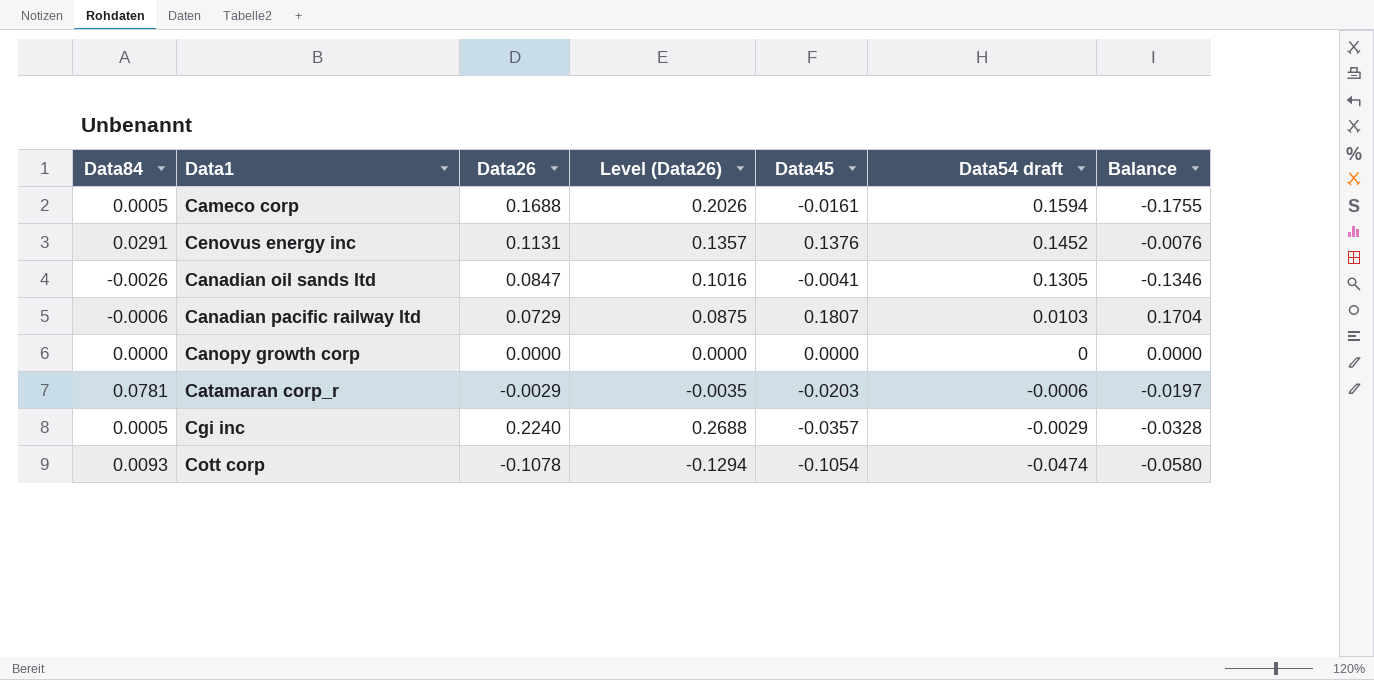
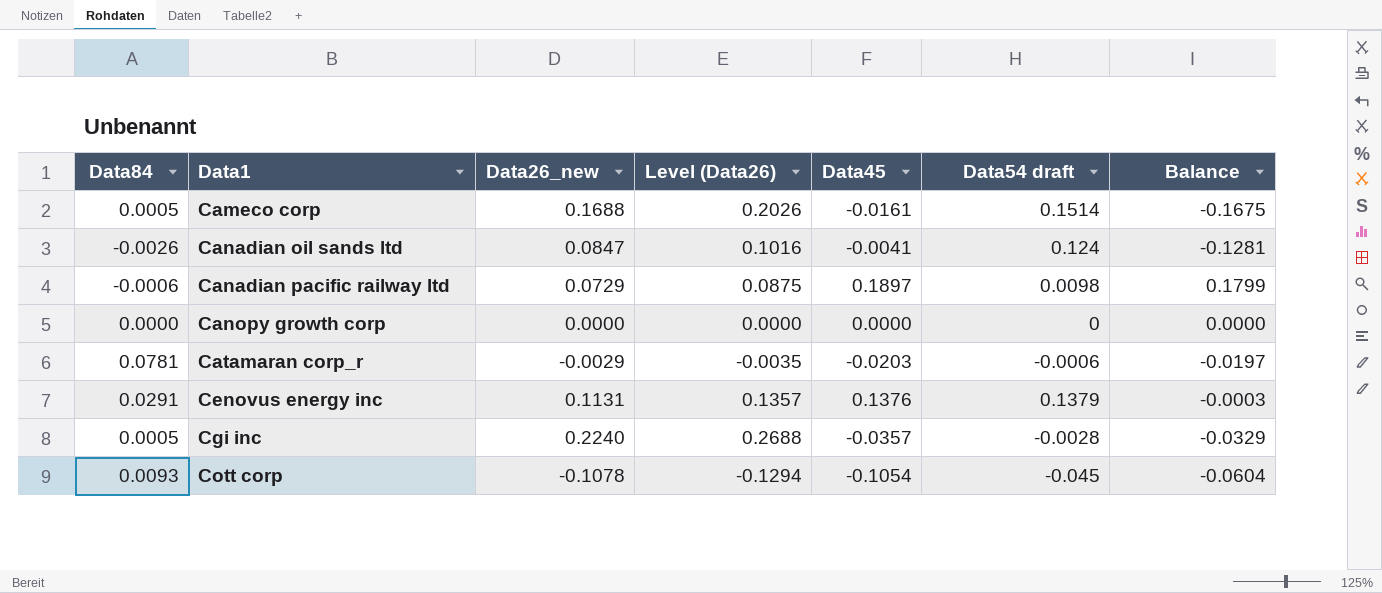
row order: Data54 draft descending -> Data1 ascending
column name: Data26 -> Data26_new
Cameco corp | Data54 draft: 0.1594 -> 0.1514
Cameco corp | Balance: -0.1755 -> -0.1675
Canadian oil sands ltd | Data54 draft: 0.1305 -> 0.124
Canadian oil sands ltd | Balance: -0.1346 -> -0.1281
Canadian pacific railway ltd | Data45: 0.1807 -> 0.1897
Canadian pacific railway ltd | Data54 draft: 0.0103 -> 0.0098
Canadian pacific railway ltd | Balance: 0.1704 -> 0.1799
Cenovus energy inc | Data54 draft: 0.1452 -> 0.1379
Cenovus energy inc | Balance: -0.0076 -> -0.0003
Cgi inc | Data54 draft: -0.0029 -> -0.0028
Cgi inc | Balance: -0.0328 -> -0.0329
Cott corp | Data54 draft: -0.0474 -> -0.045
Cott corp | Balance: -0.0580 -> -0.0604

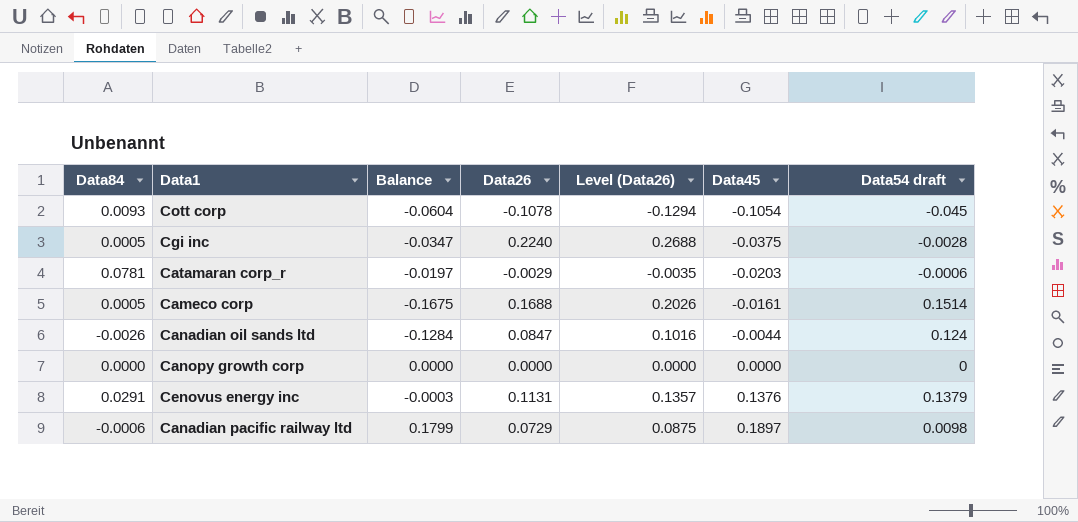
row order: Data1 ascending -> Data45 ascending
column Balance | position: 7 -> 3
column name: Data26_new -> Data26
Cgi inc | Balance: -0.0329 -> -0.0347
Cgi inc | Data45: -0.0357 -> -0.0375
Canadian oil sands ltd | Balance: -0.1281 -> -0.1284
Canadian oil sands ltd | Data45: -0.0041 -> -0.0044

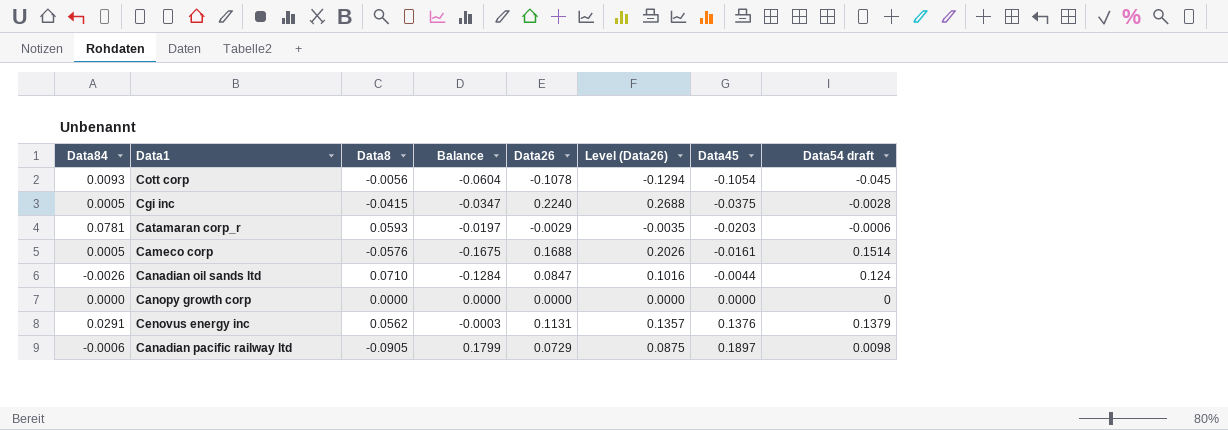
column Data8 | position: none -> 3

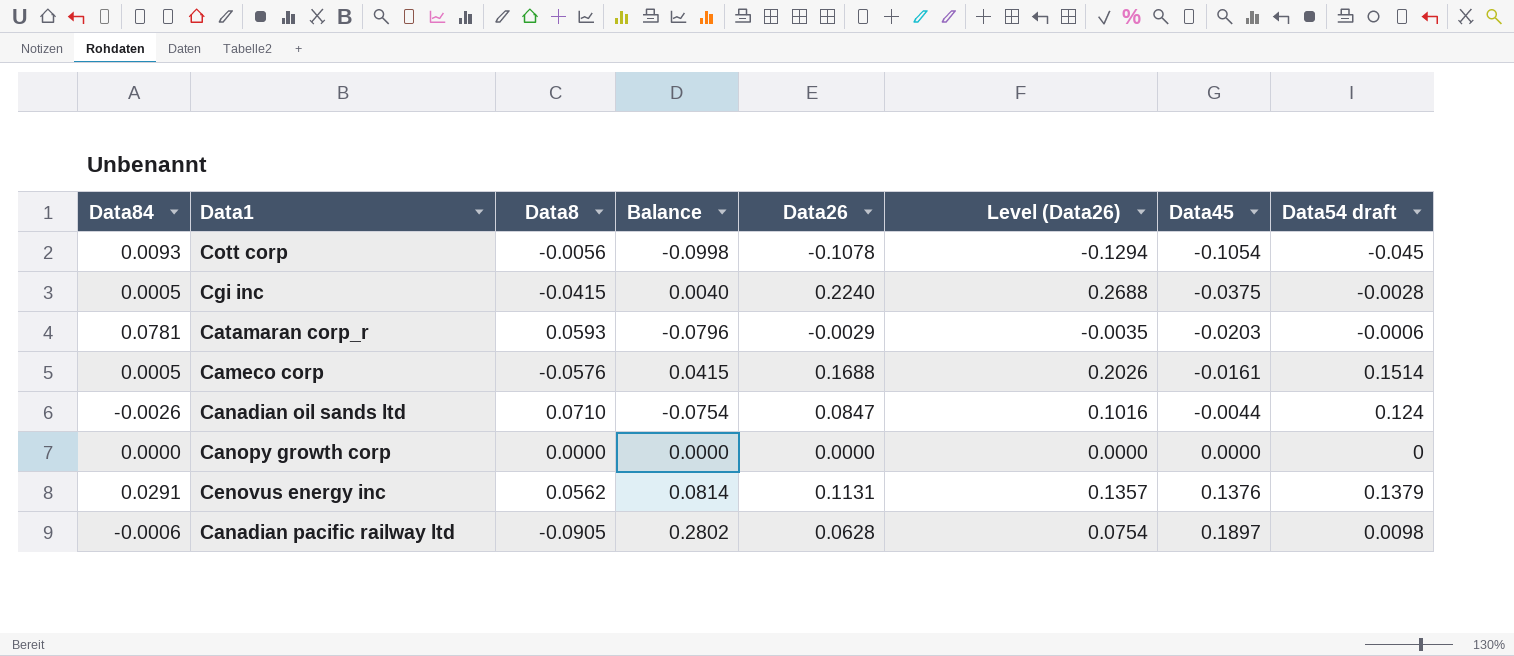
column Balance | formula: [Data45] - [Data54 draft] -> [Data45] - [Data8]
Canadian pacific railway ltd | Data26: 0.0729 -> 0.0628
Canadian pacific railway ltd | Level (Data26): 0.0875 -> 0.0754

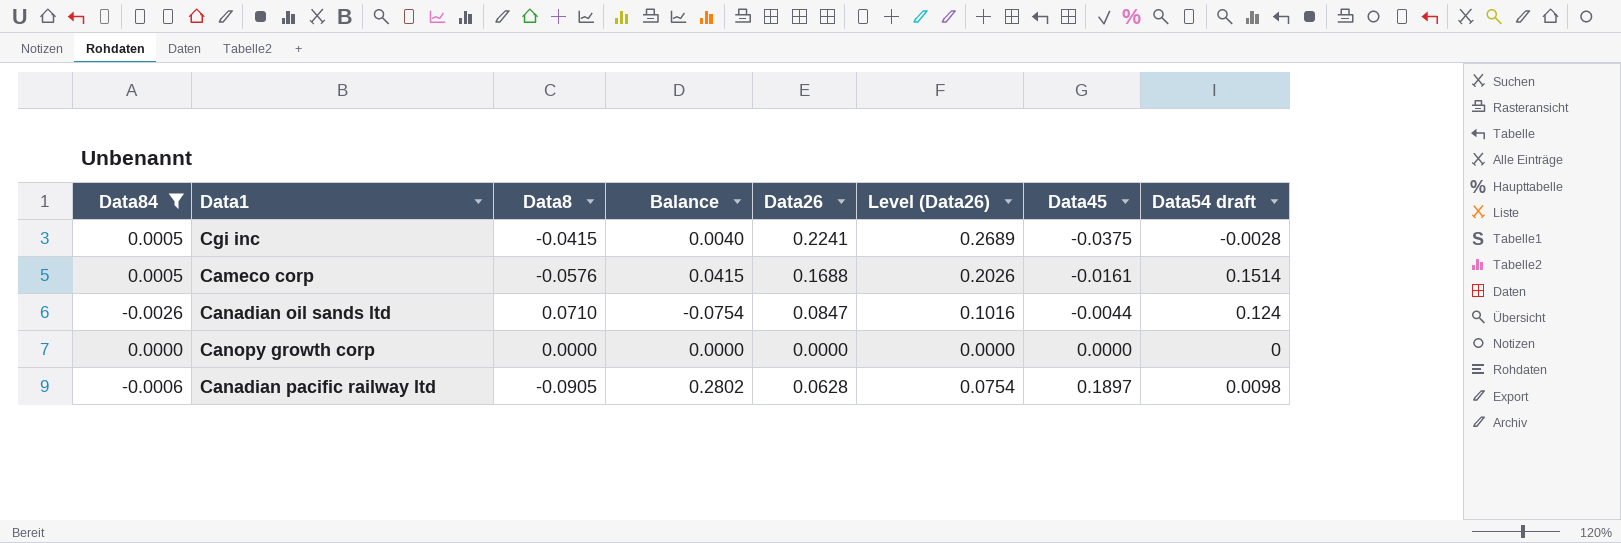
filter: none -> Data84 <= 0.0005
Cgi inc | Data26: 0.2240 -> 0.2241
Cgi inc | Level (Data26): 0.2688 -> 0.2689

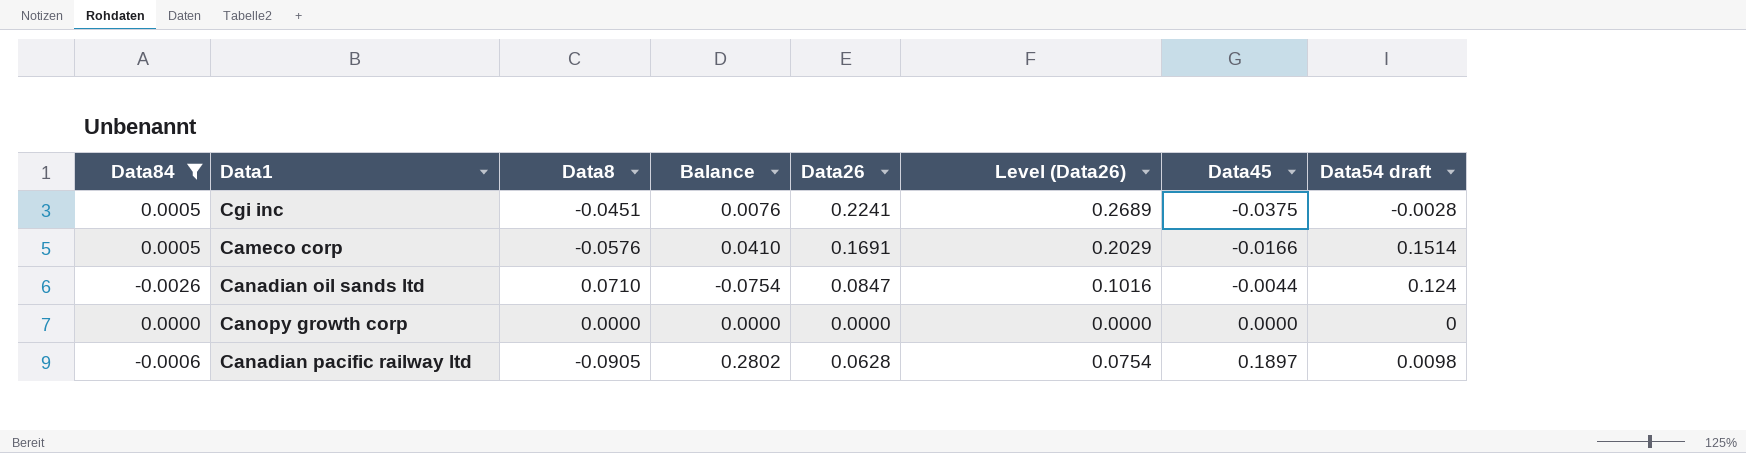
Cgi inc | Data8: -0.0415 -> -0.0451
Cgi inc | Balance: 0.0040 -> 0.0076
Cameco corp | Balance: 0.0415 -> 0.0410
Cameco corp | Data26: 0.1688 -> 0.1691
Cameco corp | Level (Data26): 0.2026 -> 0.2029
Cameco corp | Data45: -0.0161 -> -0.0166

